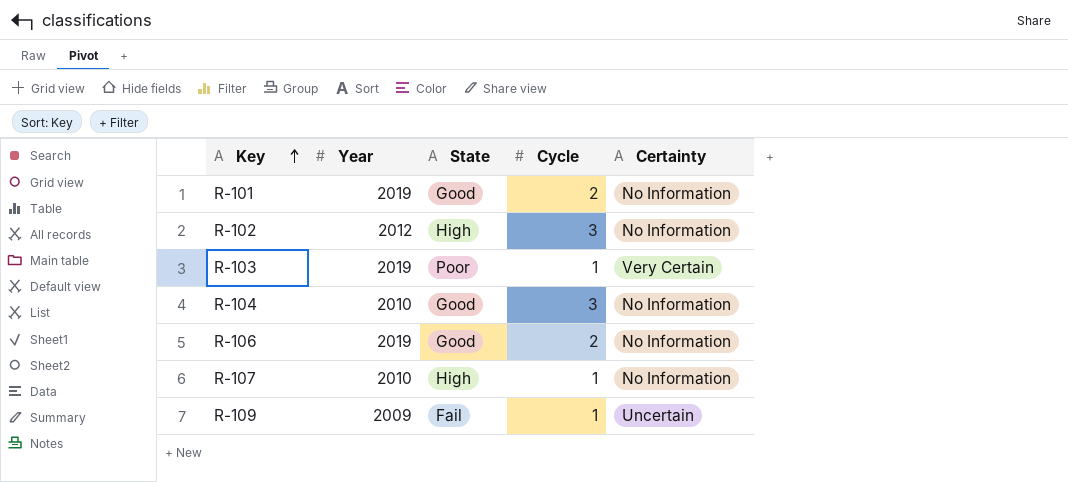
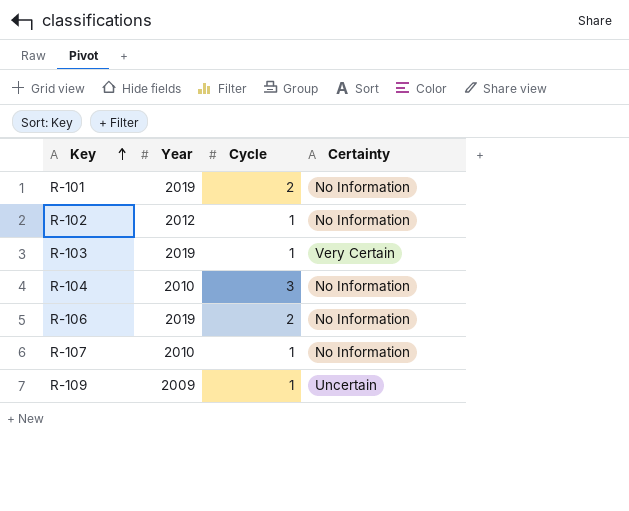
column State | position: 3 -> none
R-102 | Cycle: 3 -> 1

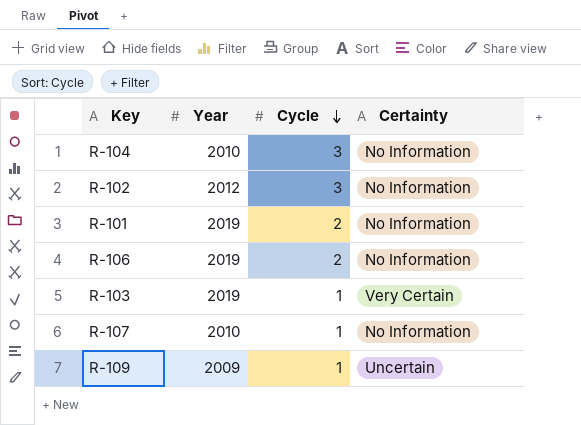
row order: Key ascending -> Cycle descending
R-102 | Cycle: 1 -> 3

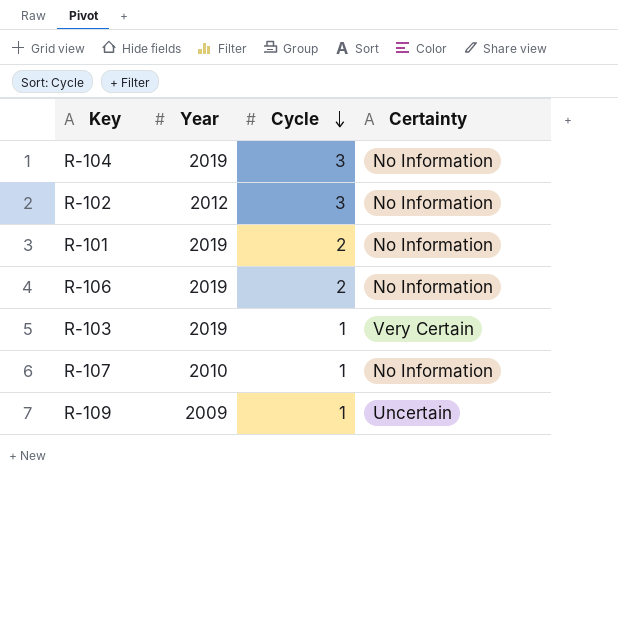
R-104 | Year: 2010 -> 2019

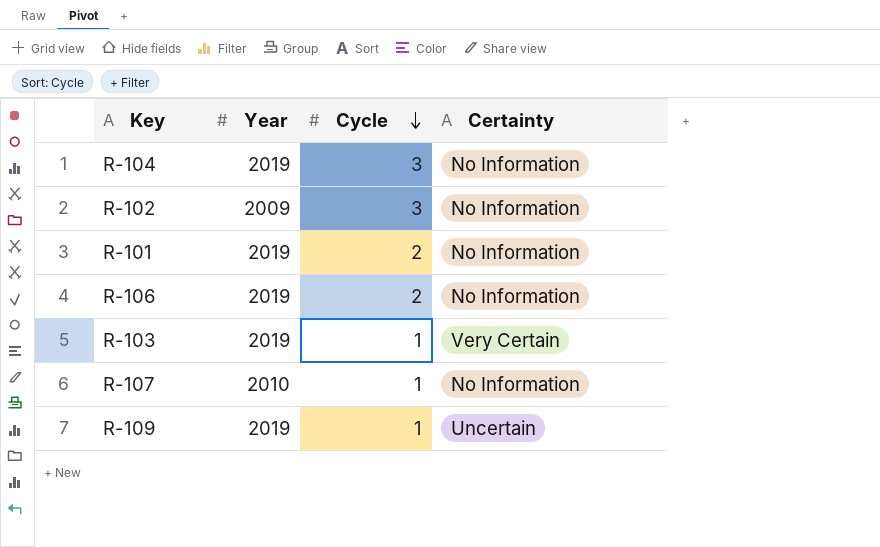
R-102 | Year: 2012 -> 2009
R-109 | Year: 2009 -> 2019

